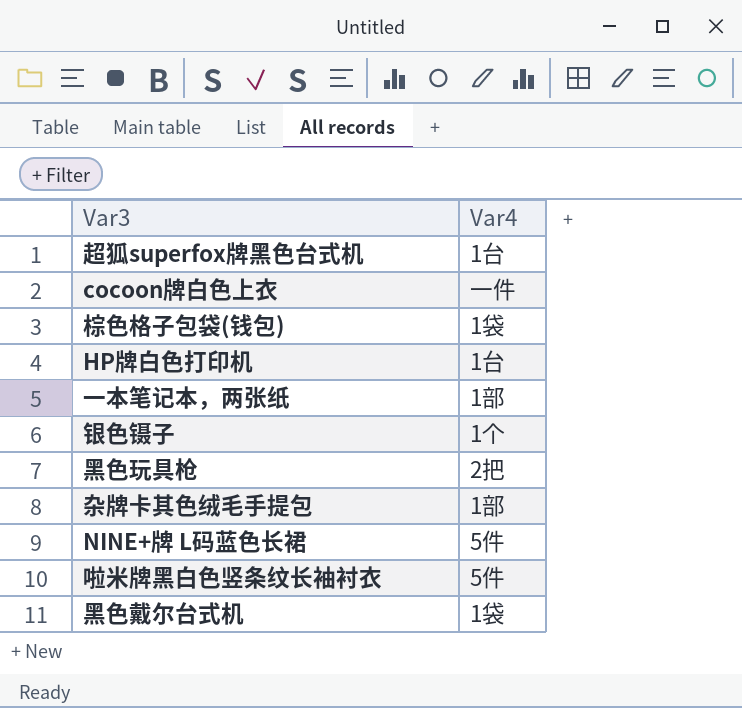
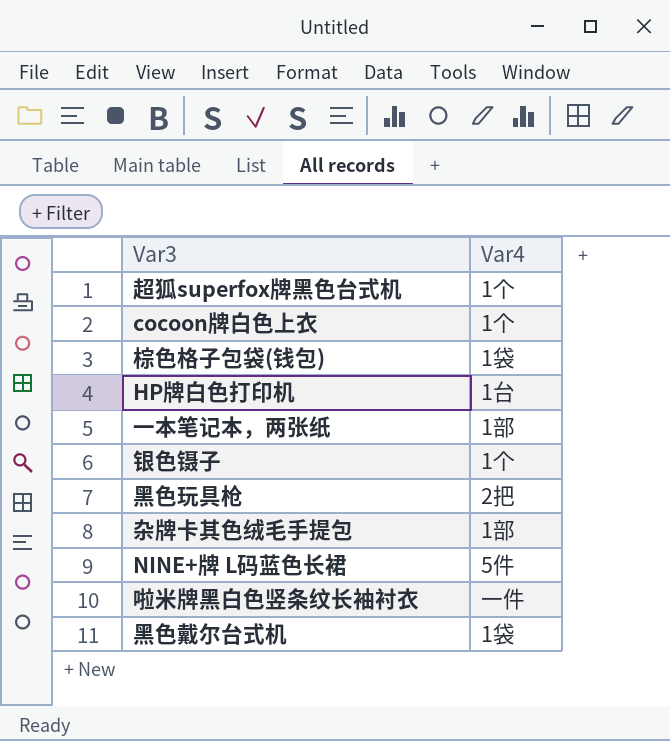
超狐superfox牌黑色台式机 | Var4: 1台 -> 1个
cocoon牌白色上衣 | Var4: 一件 -> 1个
啦米牌黑白色竖条纹长袖衬衣 | Var4: 5件 -> 一件

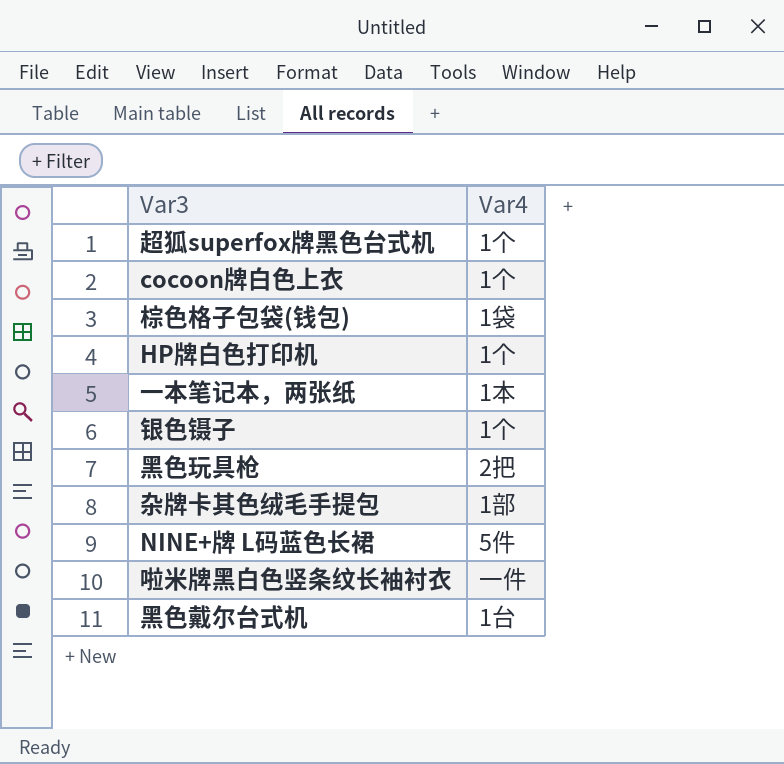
HP牌白色打印机 | Var4: 1台 -> 1个
一本笔记本，两张纸 | Var4: 1部 -> 1本
黑色戴尔台式机 | Var4: 1袋 -> 1台

